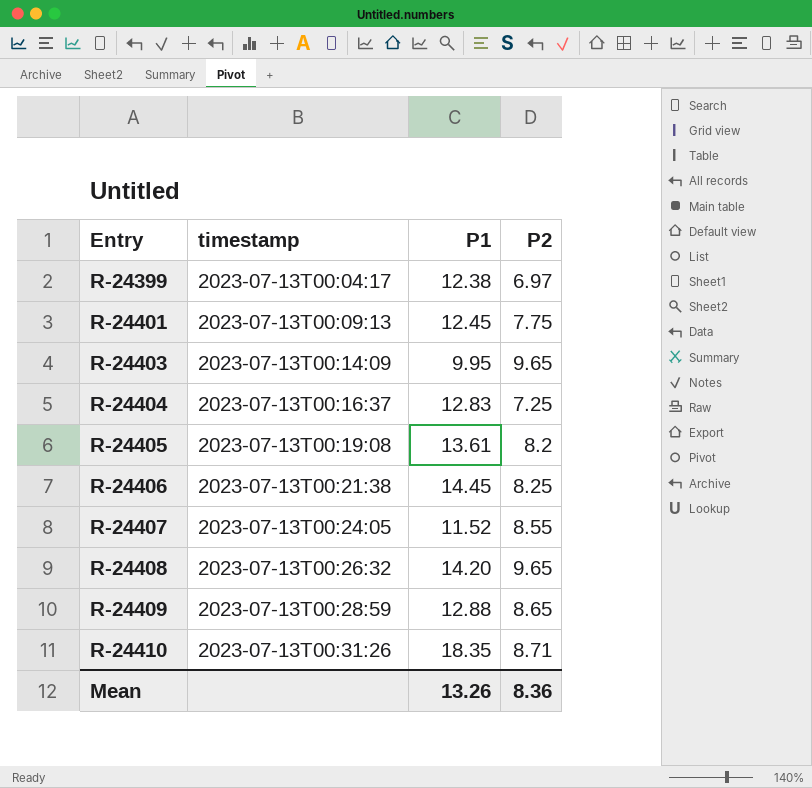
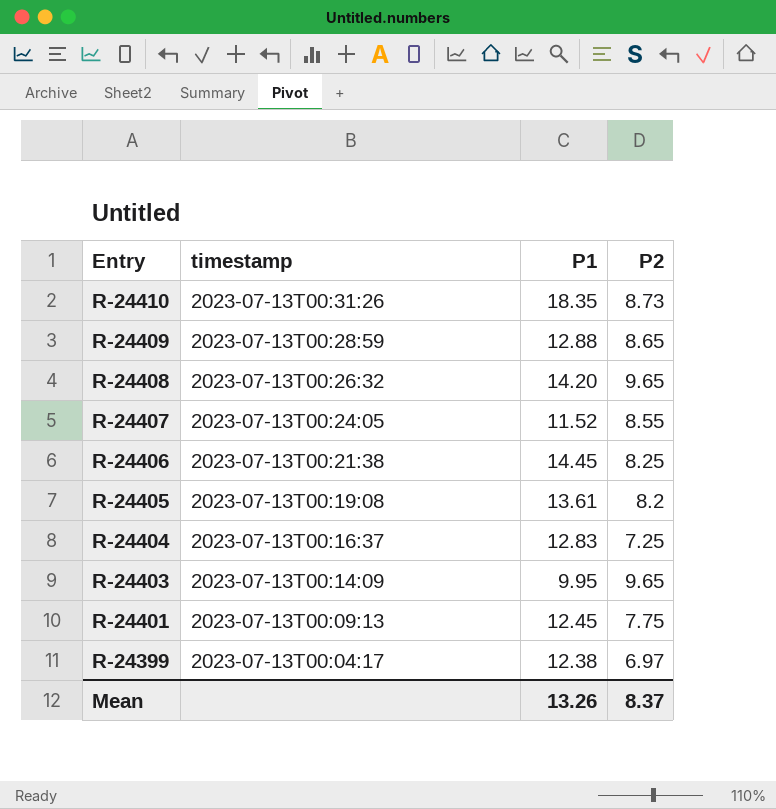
row order: Entry ascending -> Entry descending
R-24410 | P2: 8.71 -> 8.73
Mean | P2: 8.36 -> 8.37

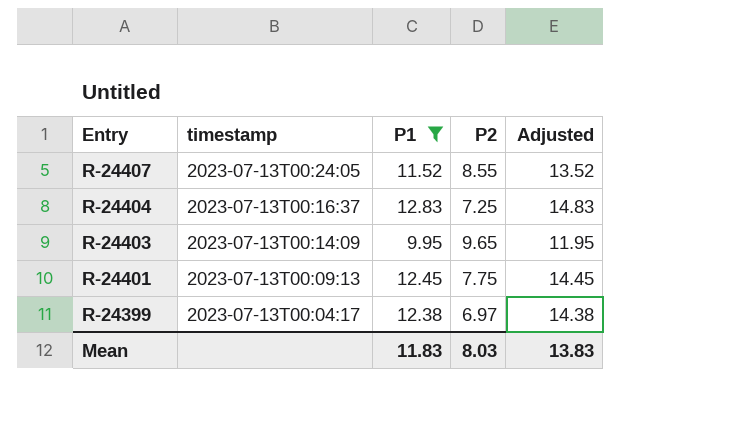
filter: none -> P1 <= 12.83
column Adjusted | formula: none -> [P1] + 2
Mean | P1: 13.26 -> 11.83
Mean | P2: 8.37 -> 8.03

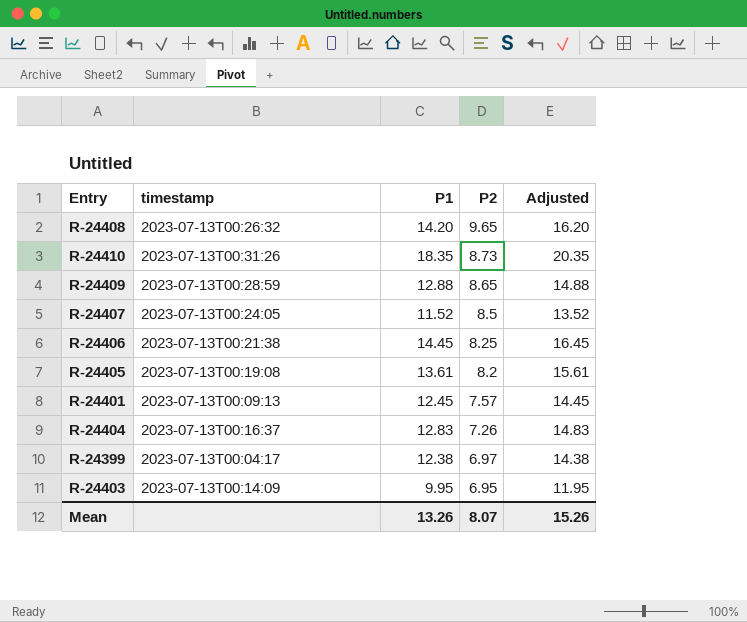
filter: P1 <= 12.83 -> none
row order: Entry descending -> P2 descending
R-24407 | P2: 8.55 -> 8.5
R-24401 | P2: 7.75 -> 7.57
R-24404 | P2: 7.25 -> 7.26
R-24403 | P2: 9.65 -> 6.95
Mean | P1: 11.83 -> 13.26
Mean | P2: 8.03 -> 8.07
Mean | Adjusted: 13.83 -> 15.26

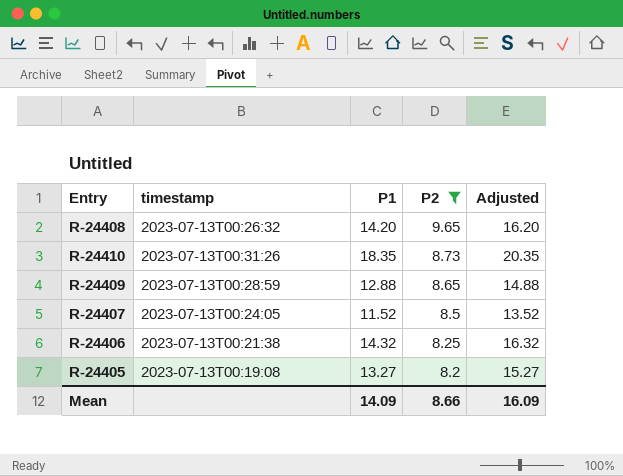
filter: none -> P2 >= 8.2
R-24406 | P1: 14.45 -> 14.32
R-24406 | Adjusted: 16.45 -> 16.32
R-24405 | P1: 13.61 -> 13.27
R-24405 | Adjusted: 15.61 -> 15.27
Mean | P1: 13.26 -> 14.09
Mean | P2: 8.07 -> 8.66
Mean | Adjusted: 15.26 -> 16.09

